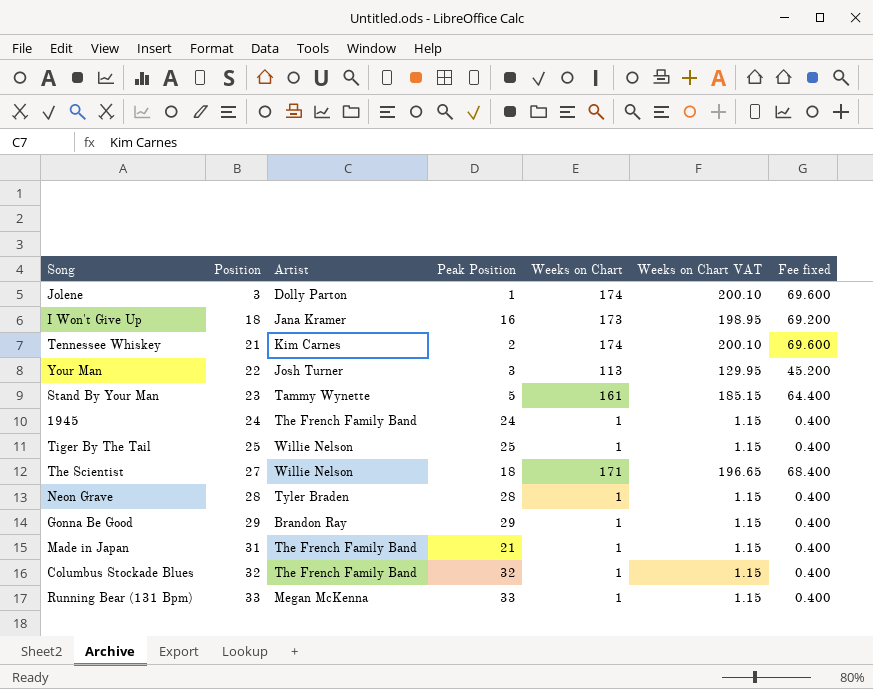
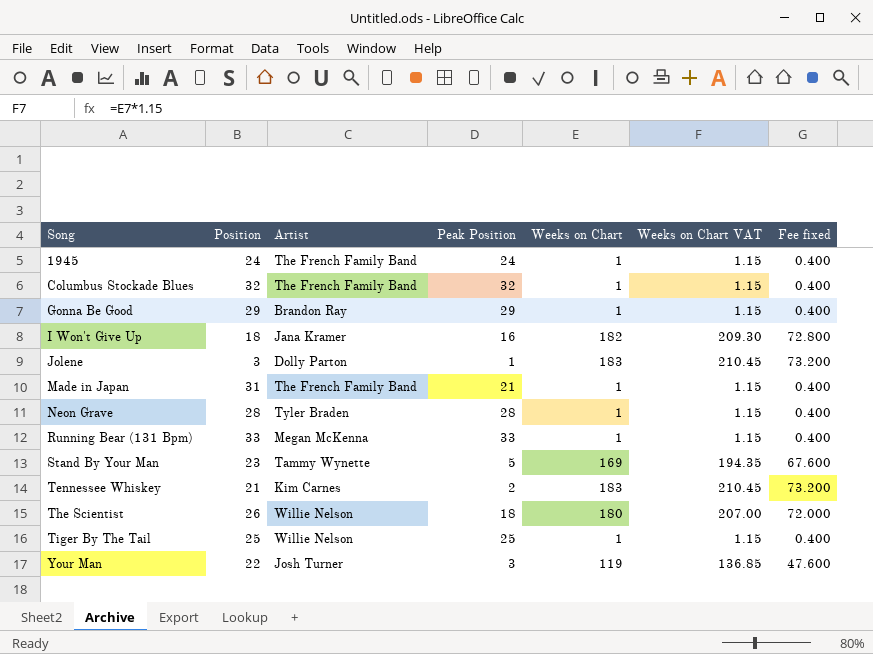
row order: Position ascending -> Song ascending
I Won't Give Up | Weeks on Chart: 173 -> 182
I Won't Give Up | Weeks on Chart VAT: 198.95 -> 209.30
I Won't Give Up | Fee fixed: 69.200 -> 72.800
Jolene | Weeks on Chart: 174 -> 183
Jolene | Weeks on Chart VAT: 200.10 -> 210.45
Jolene | Fee fixed: 69.600 -> 73.200
Stand By Your Man | Weeks on Chart: 161 -> 169
Stand By Your Man | Weeks on Chart VAT: 185.15 -> 194.35
Stand By Your Man | Fee fixed: 64.400 -> 67.600
Tennessee Whiskey | Weeks on Chart: 174 -> 183
Tennessee Whiskey | Weeks on Chart VAT: 200.10 -> 210.45
Tennessee Whiskey | Fee fixed: 69.600 -> 73.200
The Scientist | Position: 27 -> 26
The Scientist | Weeks on Chart: 171 -> 180
The Scientist | Weeks on Chart VAT: 196.65 -> 207.00
The Scientist | Fee fixed: 68.400 -> 72.000
Your Man | Weeks on Chart: 113 -> 119
Your Man | Weeks on Chart VAT: 129.95 -> 136.85
Your Man | Fee fixed: 45.200 -> 47.600

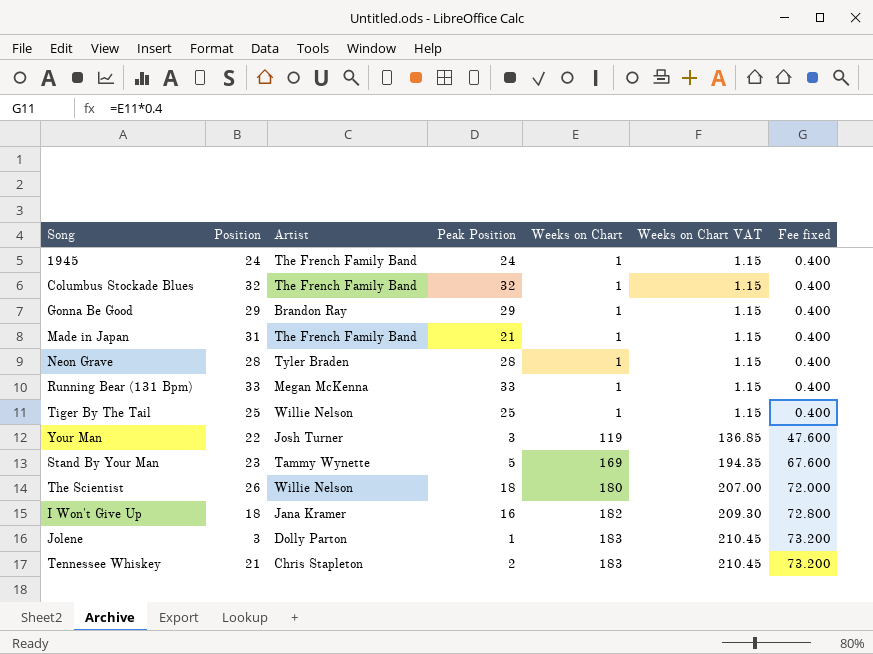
row order: Song ascending -> Weeks on Chart ascending
Tennessee Whiskey | Artist: Kim Carnes -> Chris Stapleton

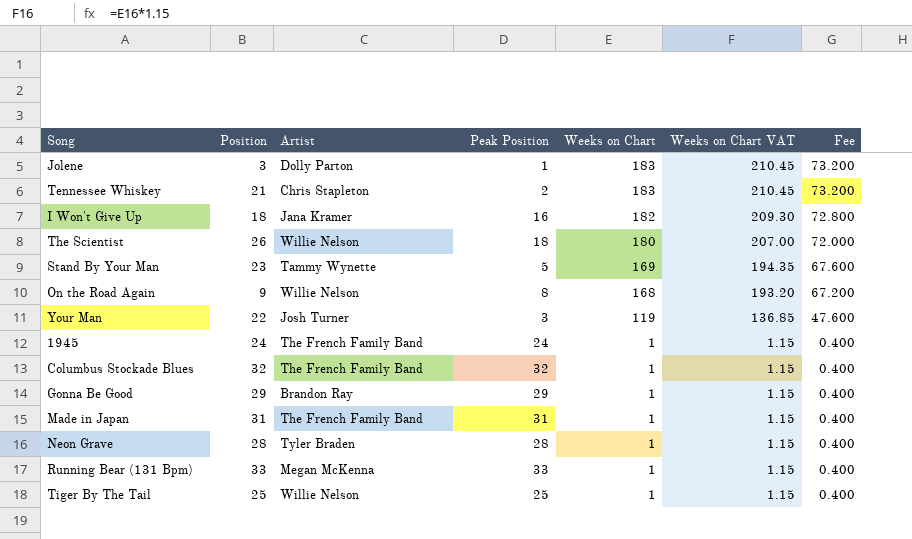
row order: Weeks on Chart ascending -> Weeks on Chart descending
column name: Fee fixed -> Fee
row On the Road Again: none -> 9 | Willie Nelson | 8 | 168 | 193.20 | 67.200
Made in Japan | Peak Position: 21 -> 31

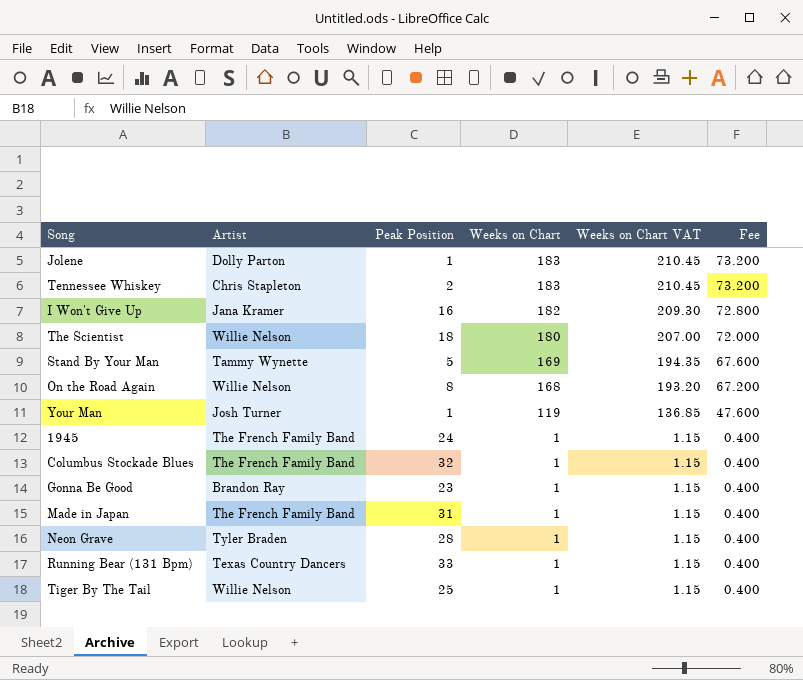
column Position | position: 2 -> none
Your Man | Peak Position: 3 -> 1
Gonna Be Good | Peak Position: 29 -> 23
Running Bear (131 Bpm) | Artist: Megan McKenna -> Texas Country Dancers

